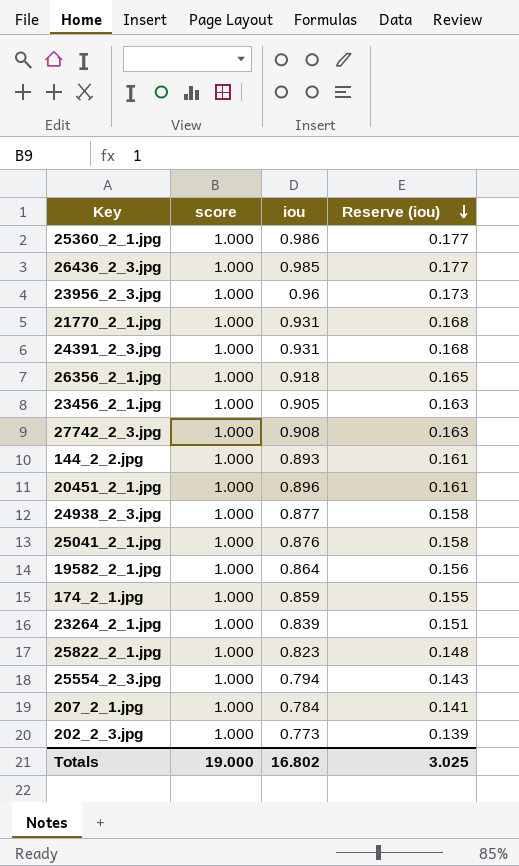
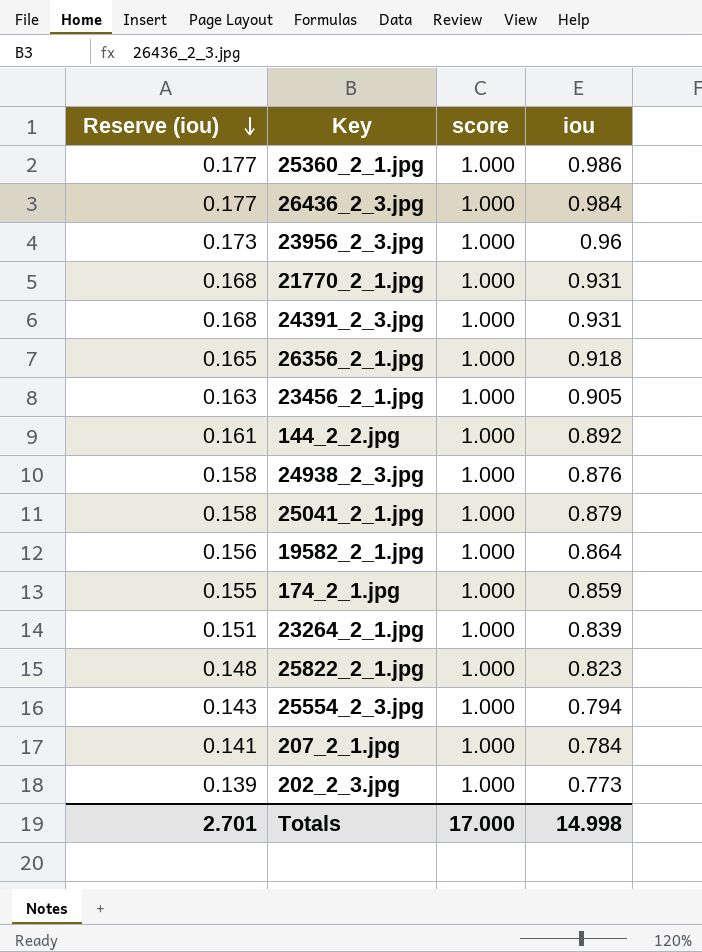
column Reserve (iou) | position: 4 -> 1
row 27742_2_3.jpg: 1.000 | 0.908 | 0.163 -> none
row 20451_2_1.jpg: 1.000 | 0.896 | 0.161 -> none
26436_2_3.jpg | iou: 0.985 -> 0.984
144_2_2.jpg | iou: 0.893 -> 0.892
24938_2_3.jpg | iou: 0.877 -> 0.876
25041_2_1.jpg | iou: 0.876 -> 0.879
Totals | Reserve (iou): 3.025 -> 2.701
Totals | score: 19.000 -> 17.000
Totals | iou: 16.802 -> 14.998

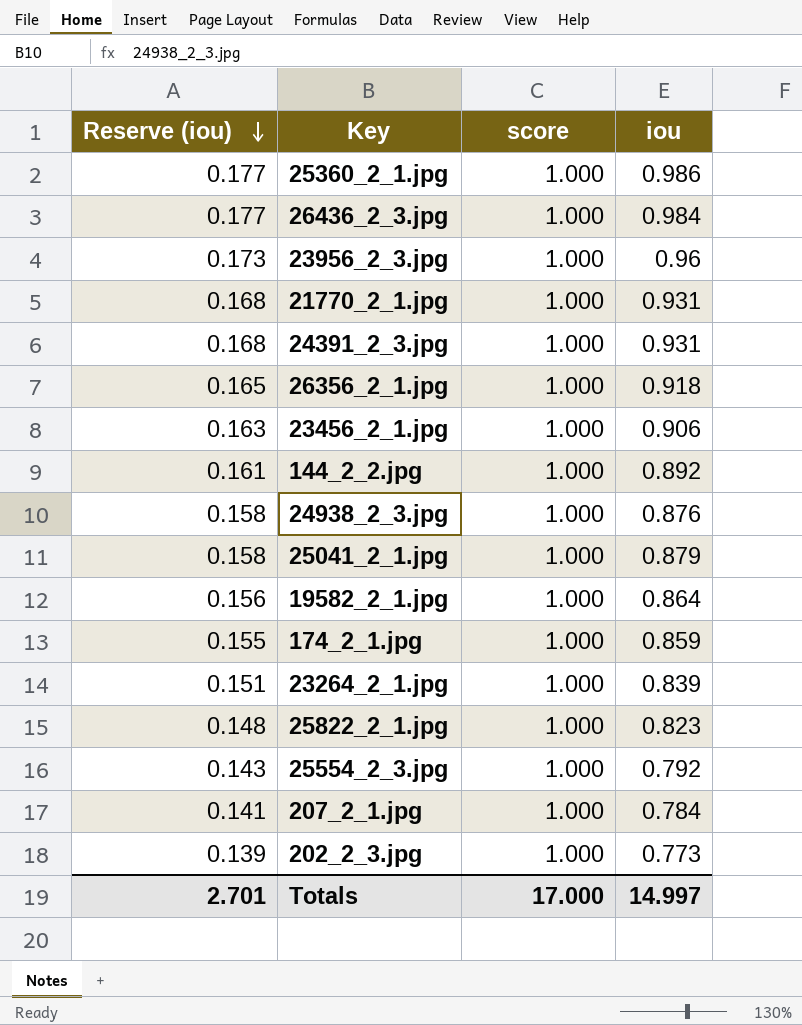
23456_2_1.jpg | iou: 0.905 -> 0.906
25554_2_3.jpg | iou: 0.794 -> 0.792
Totals | iou: 14.998 -> 14.997

